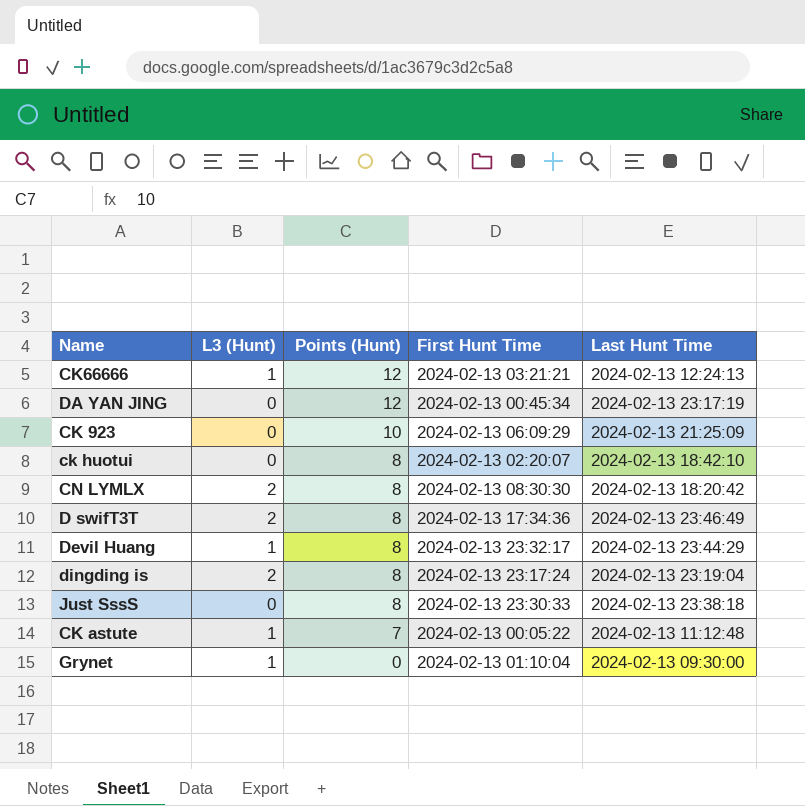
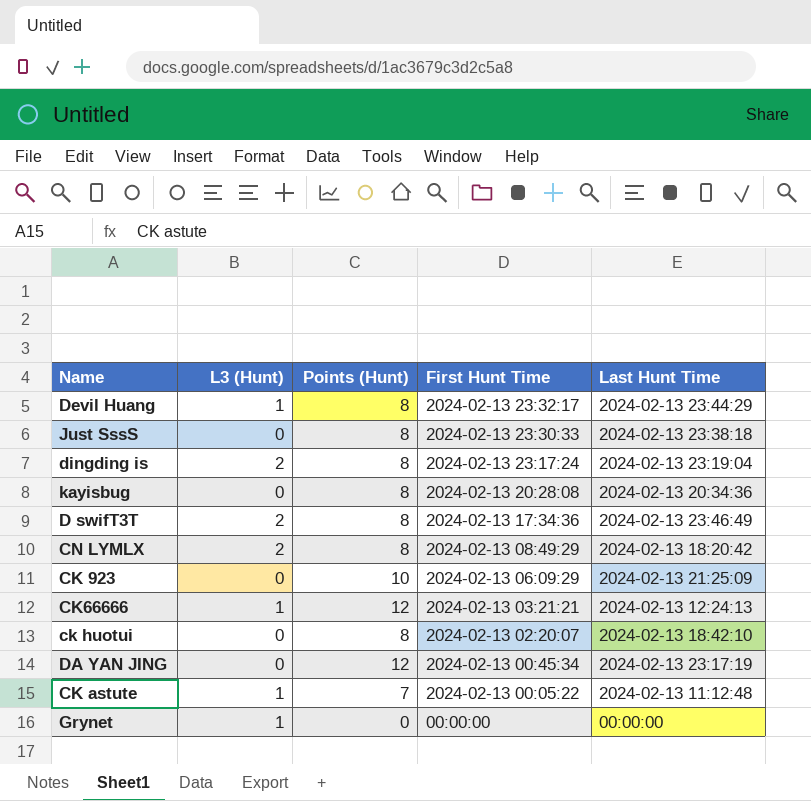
row order: Points (Hunt) descending -> First Hunt Time descending
row kayisbug: none -> 0 | 8 | 2024-02-13 20:28:08 | 2024-02-13 20:34:36
CN LYMLX | First Hunt Time: 2024-02-13 08:30:30 -> 2024-02-13 08:49:29
Grynet | First Hunt Time: 2024-02-13 01:10:04 -> 00:00:00
Grynet | Last Hunt Time: 2024-02-13 09:30:00 -> 00:00:00

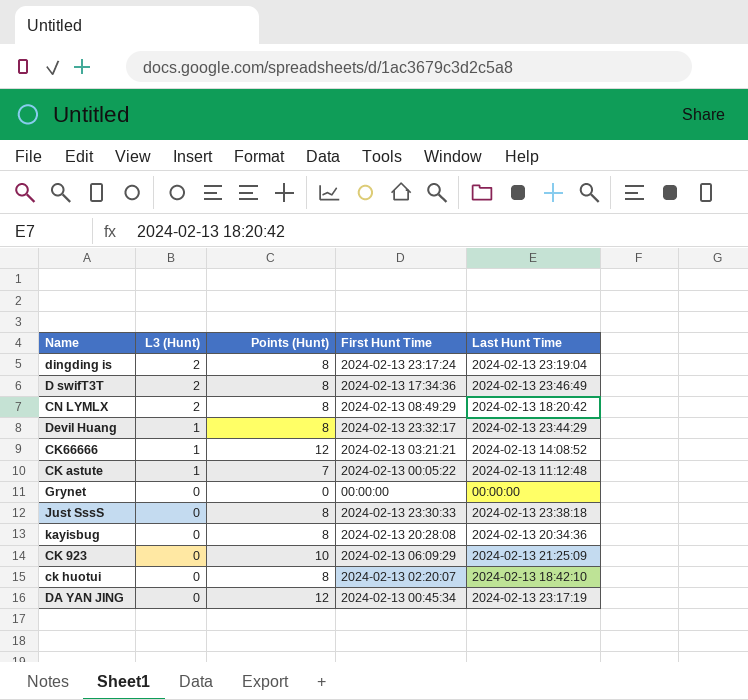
row order: First Hunt Time descending -> L3 (Hunt) descending
CK66666 | Last Hunt Time: 2024-02-13 12:24:13 -> 2024-02-13 14:08:52
Grynet | L3 (Hunt): 1 -> 0

